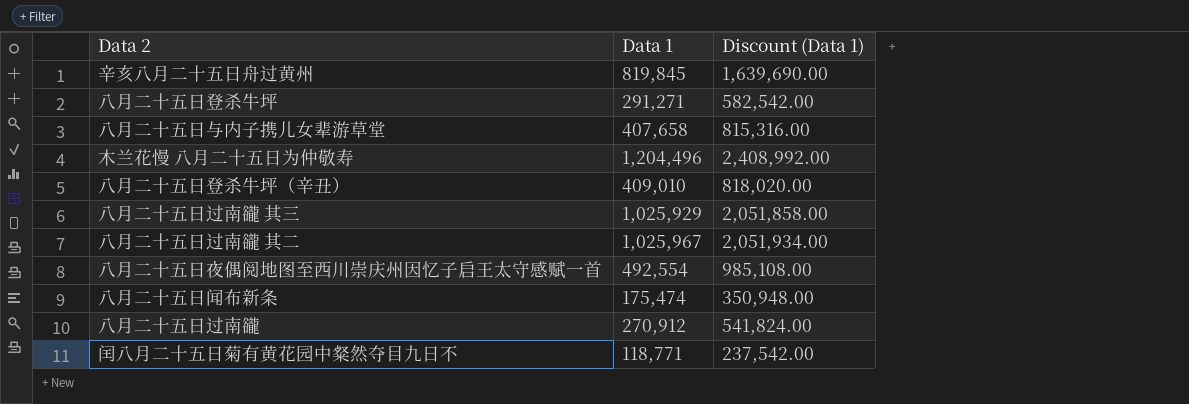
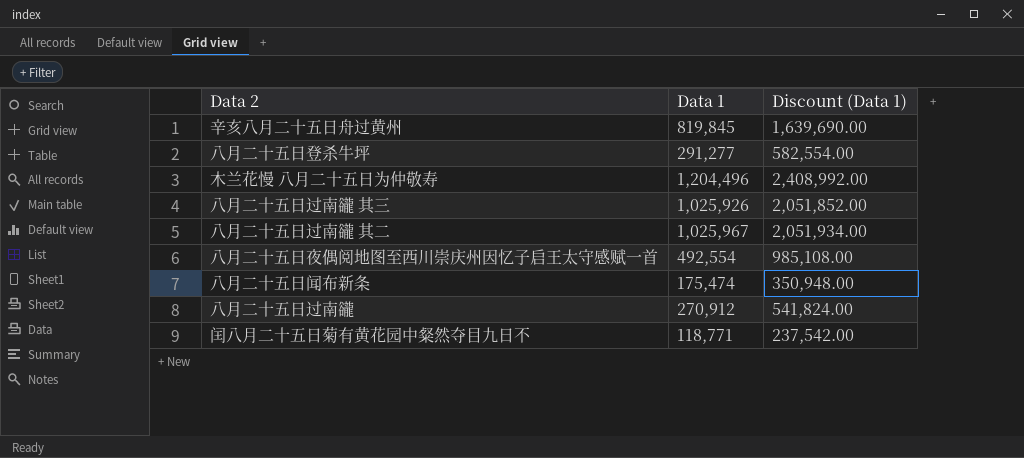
row 八月二十五日与内子携儿女辈游草堂: 407,658 | 815,316.00 -> none
row 八月二十五日登杀牛坪（辛丑）: 409,010 | 818,020.00 -> none
八月二十五日登杀牛坪 | Data 1: 291,271 -> 291,277
八月二十五日登杀牛坪 | Discount (Data 1): 582,542.00 -> 582,554.00
八月二十五日过南豅 其三 | Data 1: 1,025,929 -> 1,025,926
八月二十五日过南豅 其三 | Discount (Data 1): 2,051,858.00 -> 2,051,852.00

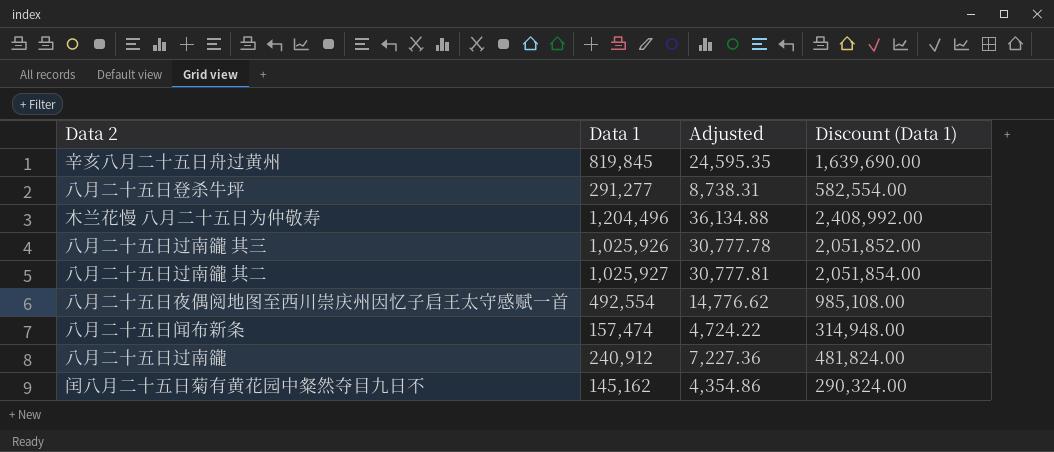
column Adjusted | formula: none -> [Data 1] * 0.03
八月二十五日过南豅 其二 | Data 1: 1,025,967 -> 1,025,927
八月二十五日过南豅 其二 | Discount (Data 1): 2,051,934.00 -> 2,051,854.00
八月二十五日闻布新条 | Data 1: 175,474 -> 157,474
八月二十五日闻布新条 | Discount (Data 1): 350,948.00 -> 314,948.00
八月二十五日过南豅 | Data 1: 270,912 -> 240,912
八月二十五日过南豅 | Discount (Data 1): 541,824.00 -> 481,824.00
闰八月二十五日菊有黄花园中粲然夺目九日不 | Data 1: 118,771 -> 145,162
闰八月二十五日菊有黄花园中粲然夺目九日不 | Discount (Data 1): 237,542.00 -> 290,324.00

